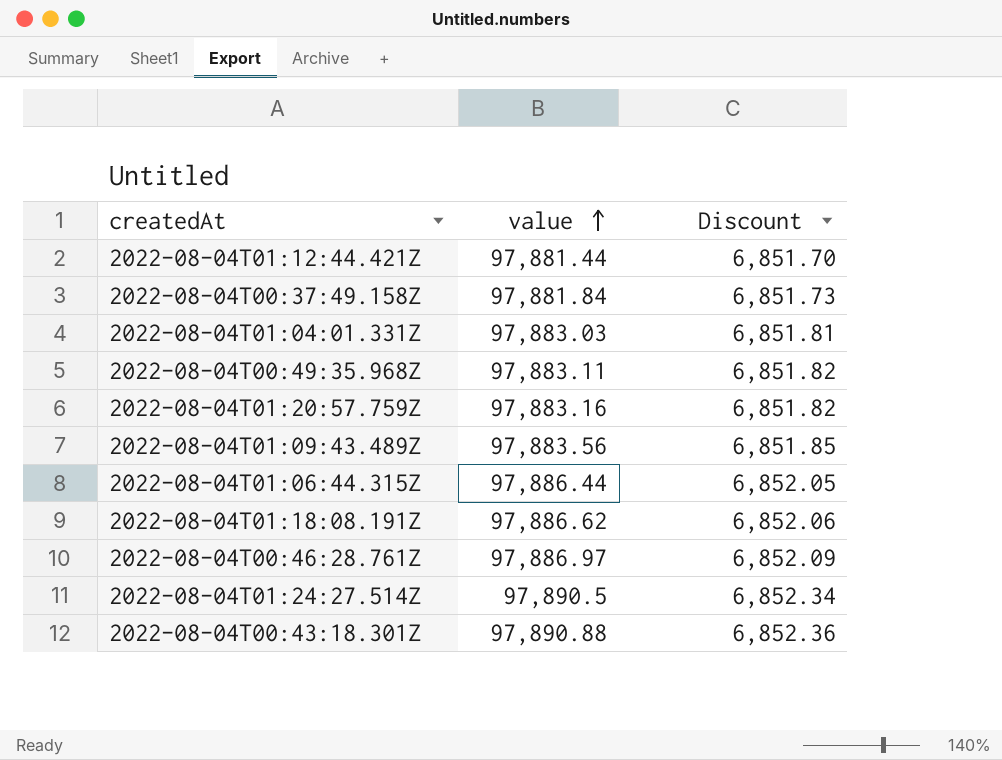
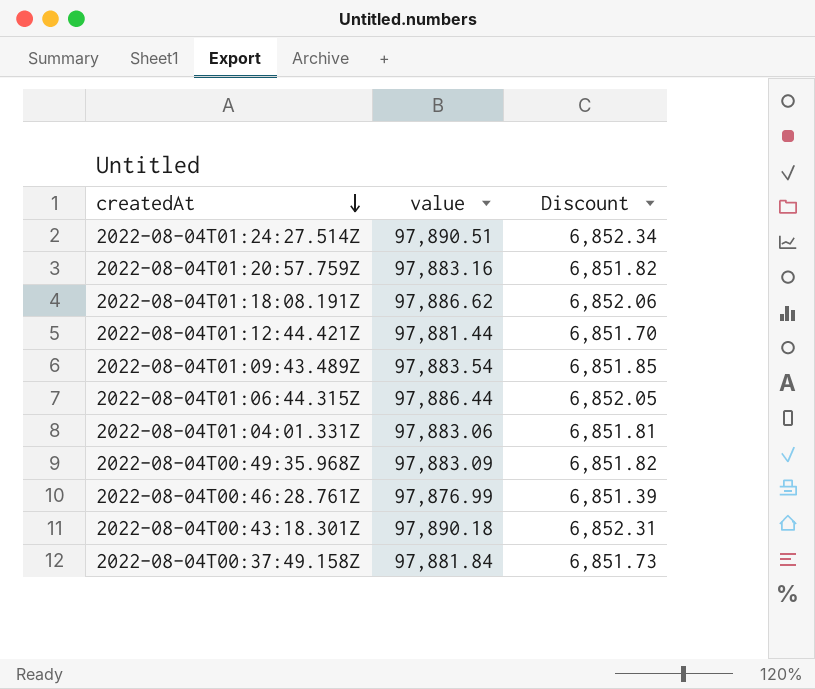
row order: value ascending -> createdAt descending
2022-08-04T01:24:27.514Z | value: 97,890.5 -> 97,890.51
2022-08-04T01:09:43.489Z | value: 97,883.56 -> 97,883.54
2022-08-04T01:04:01.331Z | value: 97,883.03 -> 97,883.06
2022-08-04T00:49:35.968Z | value: 97,883.11 -> 97,883.09
2022-08-04T00:46:28.761Z | value: 97,886.97 -> 97,876.99
2022-08-04T00:46:28.761Z | Discount: 6,852.09 -> 6,851.39
2022-08-04T00:43:18.301Z | value: 97,890.88 -> 97,890.18
2022-08-04T00:43:18.301Z | Discount: 6,852.36 -> 6,852.31

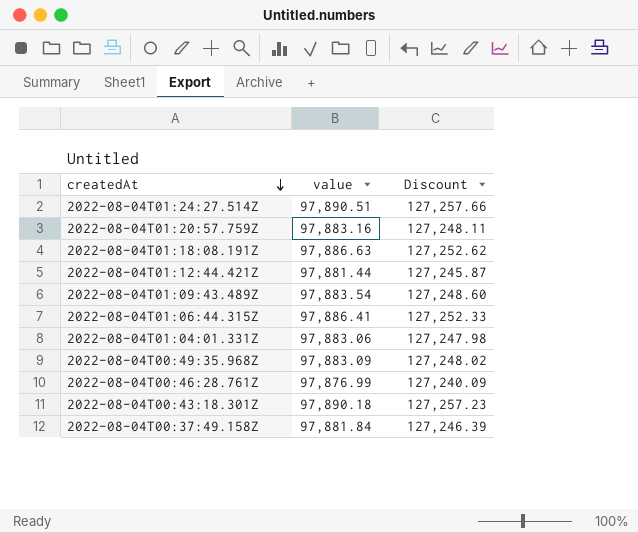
column Discount | formula: [value] * 0.07 -> [value] * 1.3
2022-08-04T01:18:08.191Z | value: 97,886.62 -> 97,886.63
2022-08-04T01:06:44.315Z | value: 97,886.44 -> 97,886.41

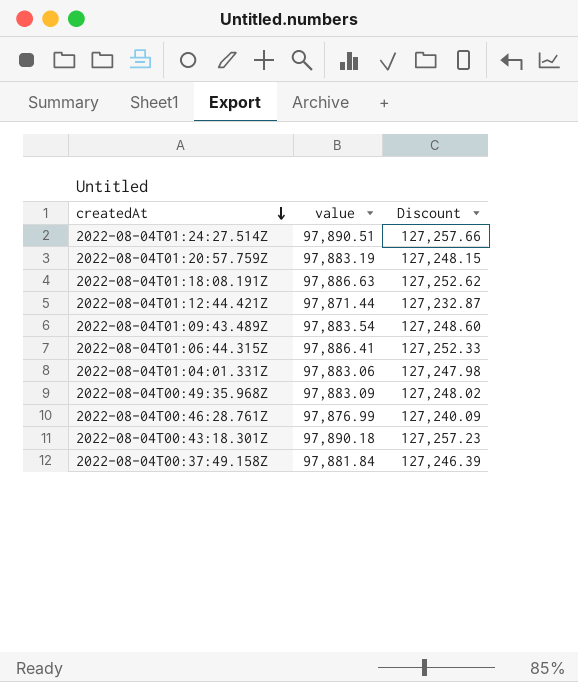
2022-08-04T01:20:57.759Z | value: 97,883.16 -> 97,883.19
2022-08-04T01:20:57.759Z | Discount: 127,248.11 -> 127,248.15
2022-08-04T01:12:44.421Z | value: 97,881.44 -> 97,871.44
2022-08-04T01:12:44.421Z | Discount: 127,245.87 -> 127,232.87

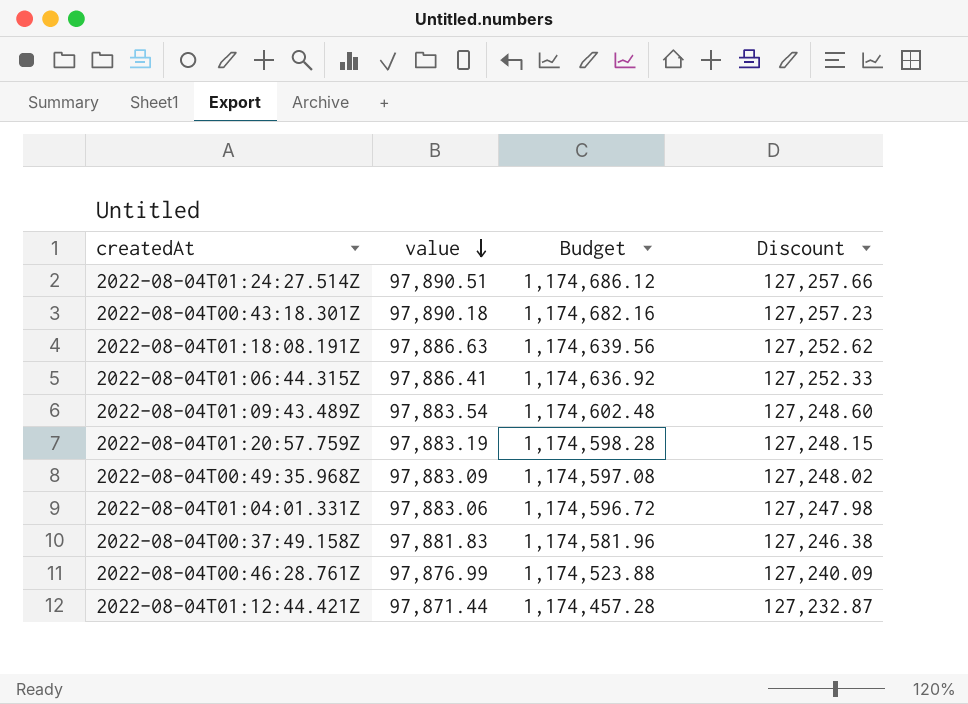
row order: createdAt descending -> value descending
column Budget | formula: none -> [value] * 12
2022-08-04T00:37:49.158Z | value: 97,881.84 -> 97,881.83
2022-08-04T00:37:49.158Z | Discount: 127,246.39 -> 127,246.38

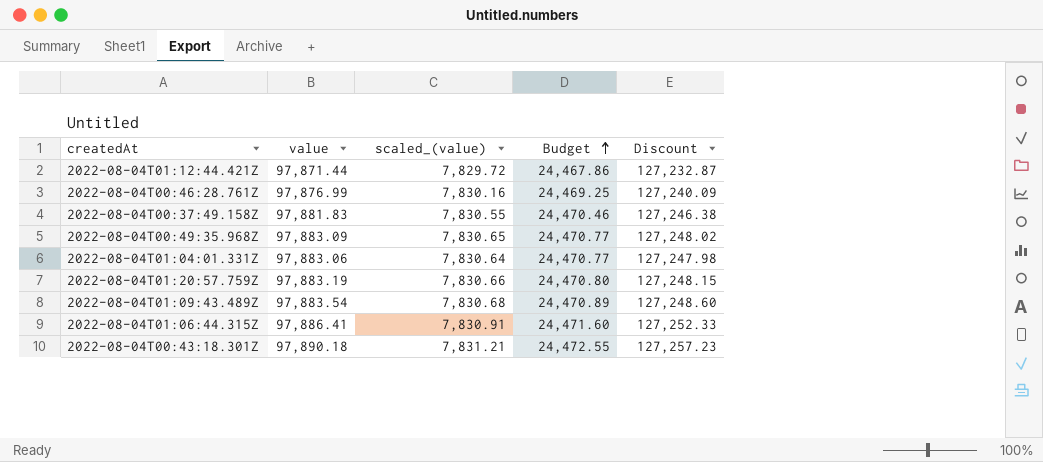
row order: value descending -> Budget ascending
column scaled_(value) | formula: none -> [value] * 0.08
column Budget | formula: [value] * 12 -> [value] * 0.25
row 2022-08-04T01:24:27.514Z: 97,890.51 | 1,174,686.12 | 127,257.66 -> none
row 2022-08-04T01:18:08.191Z: 97,886.63 | 1,174,639.56 | 127,252.62 -> none

